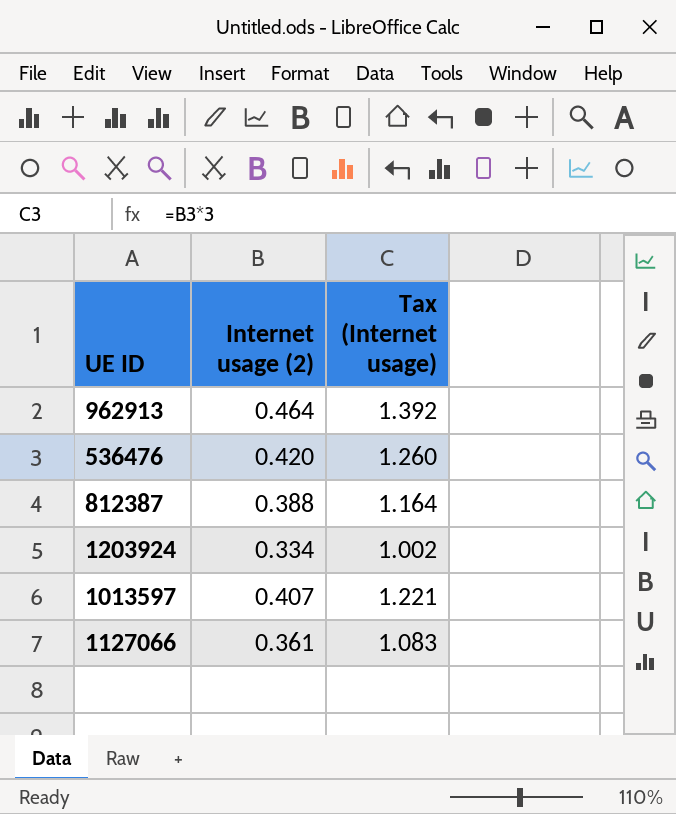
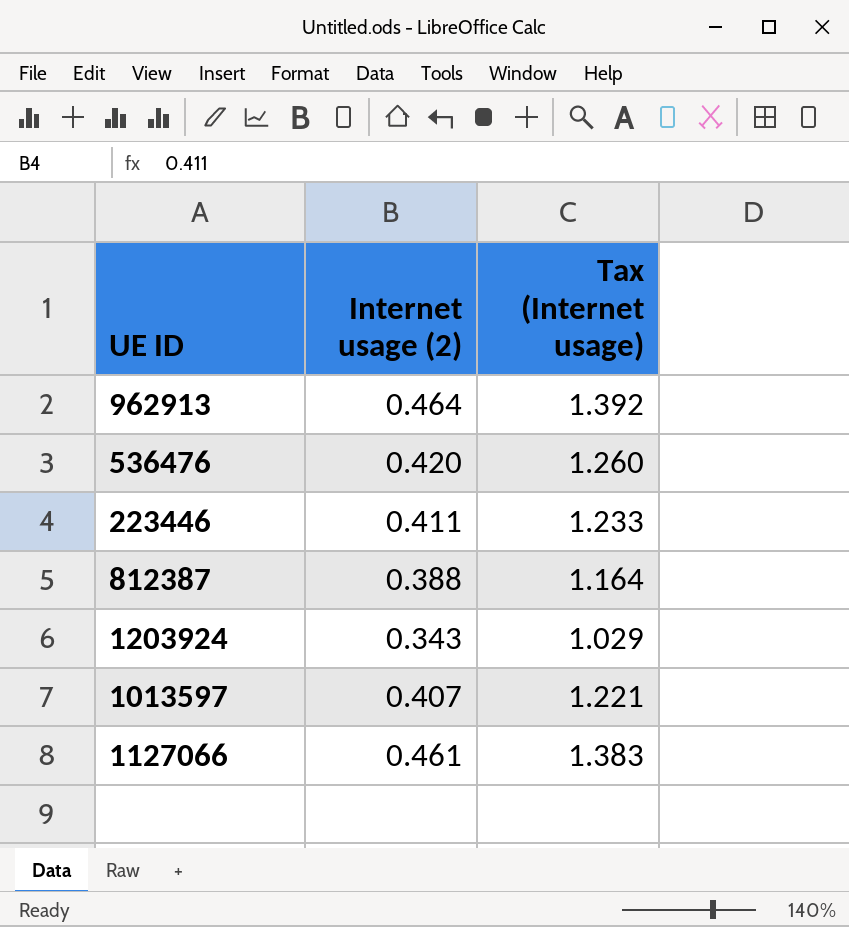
row 223446: none -> 0.411 | 1.233
1203924 | Internet usage (2): 0.334 -> 0.343
1203924 | Tax (Internet usage): 1.002 -> 1.029
1127066 | Internet usage (2): 0.361 -> 0.461
1127066 | Tax (Internet usage): 1.083 -> 1.383

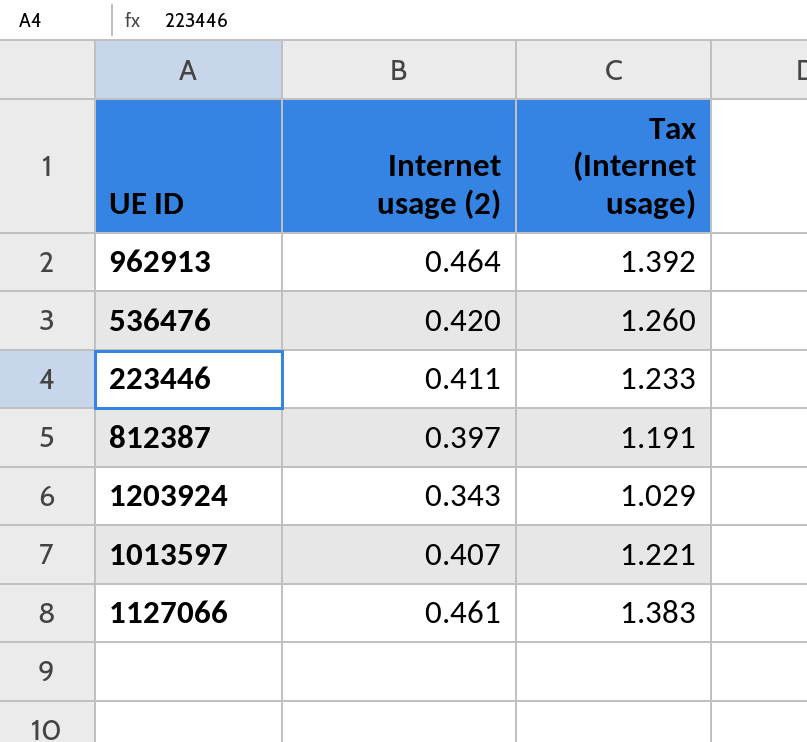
812387 | Internet usage (2): 0.388 -> 0.397
812387 | Tax (Internet usage): 1.164 -> 1.191

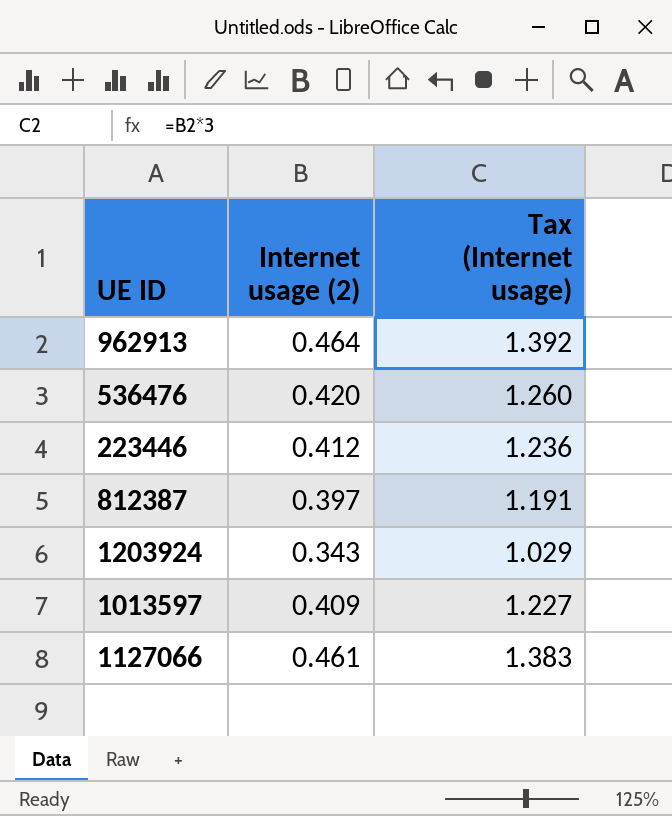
223446 | Internet usage (2): 0.411 -> 0.412
223446 | Tax (Internet usage): 1.233 -> 1.236
1013597 | Internet usage (2): 0.407 -> 0.409
1013597 | Tax (Internet usage): 1.221 -> 1.227

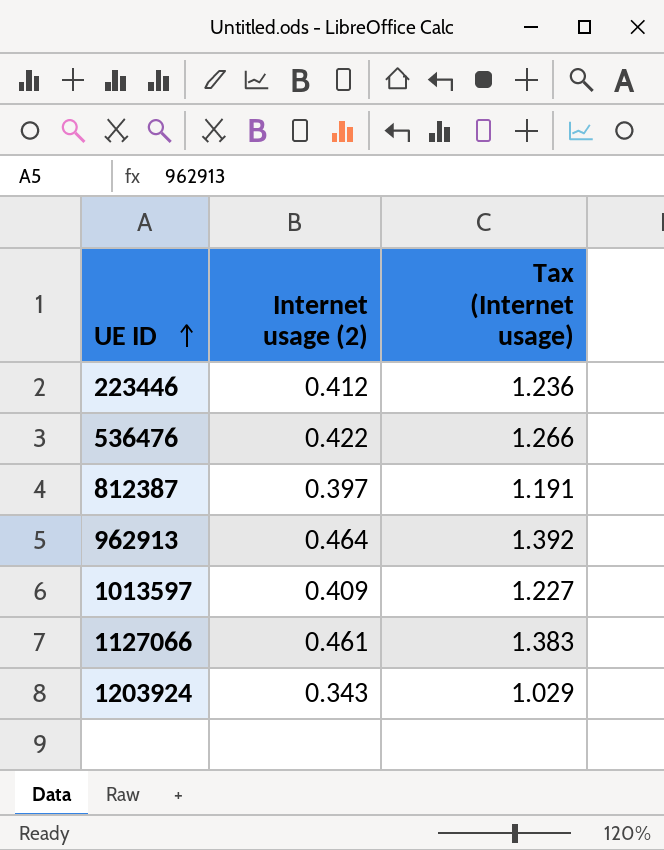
row order: none -> UE ID ascending
536476 | Internet usage (2): 0.420 -> 0.422
536476 | Tax (Internet usage): 1.260 -> 1.266

